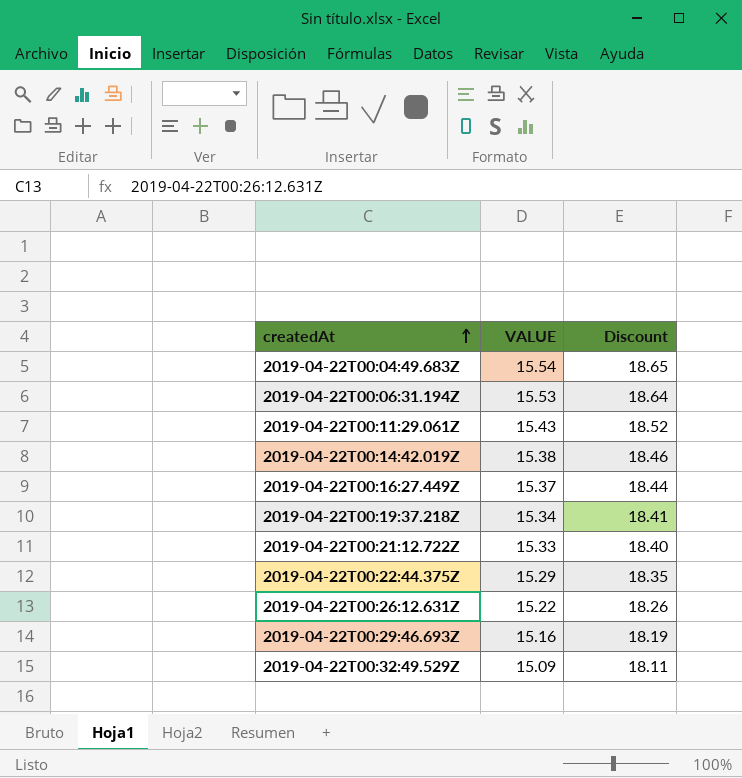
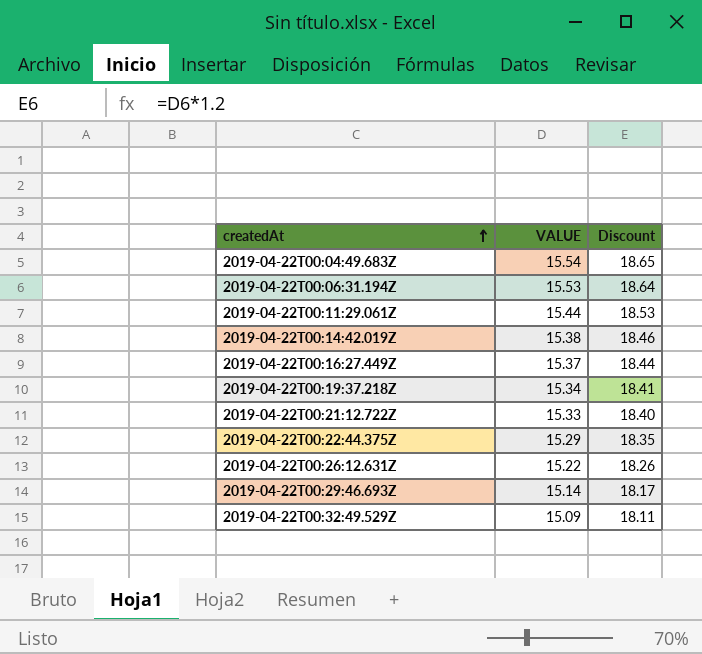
2019-04-22T00:11:29.061Z | VALUE: 15.43 -> 15.44
2019-04-22T00:11:29.061Z | Discount: 18.52 -> 18.53
2019-04-22T00:29:46.693Z | VALUE: 15.16 -> 15.14
2019-04-22T00:29:46.693Z | Discount: 18.19 -> 18.17

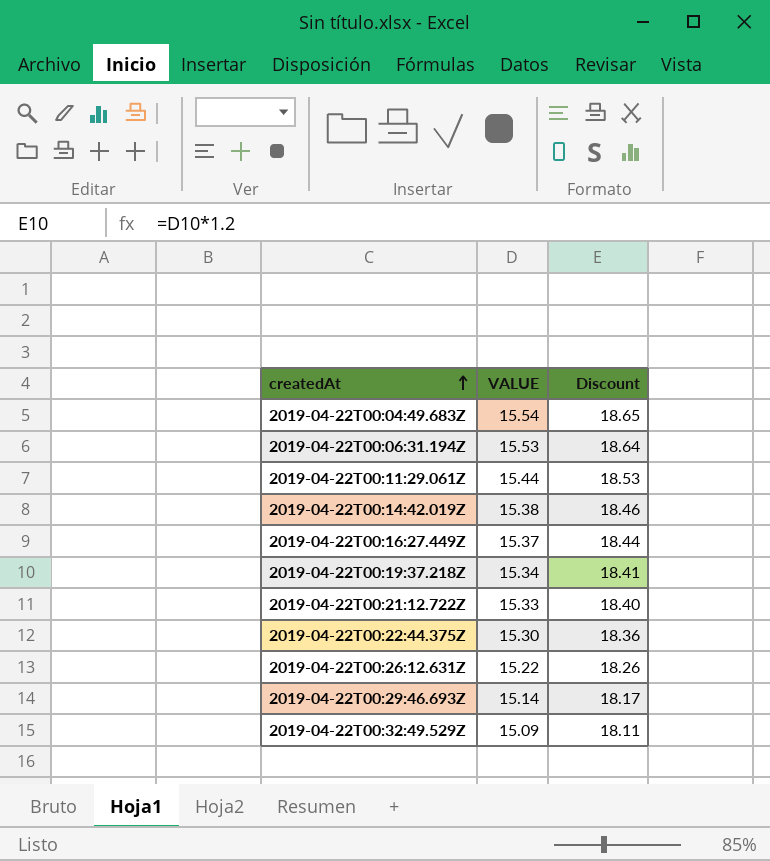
2019-04-22T00:22:44.375Z | VALUE: 15.29 -> 15.30
2019-04-22T00:22:44.375Z | Discount: 18.35 -> 18.36

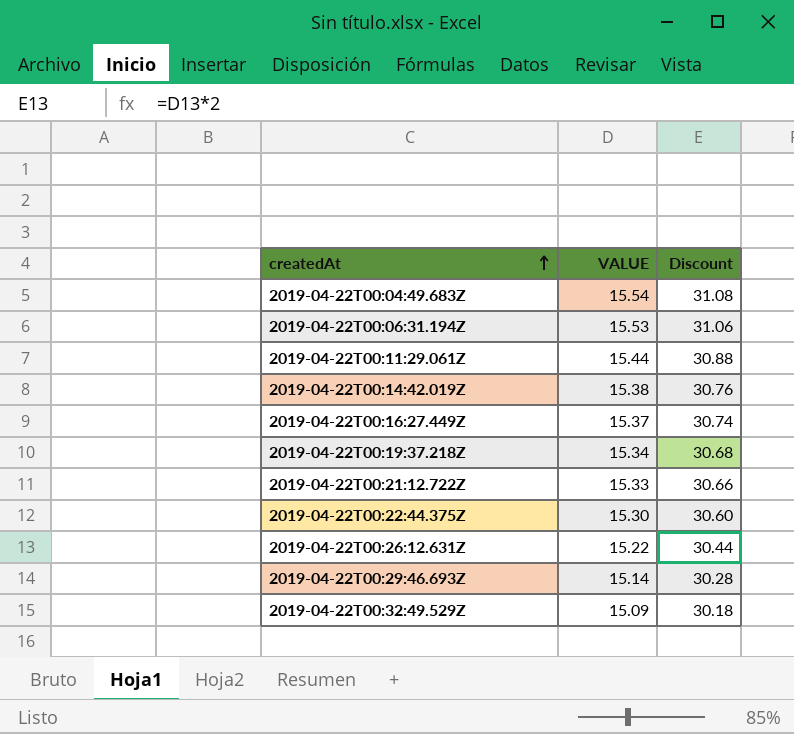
column Discount | formula: [VALUE] * 1.2 -> [VALUE] * 2

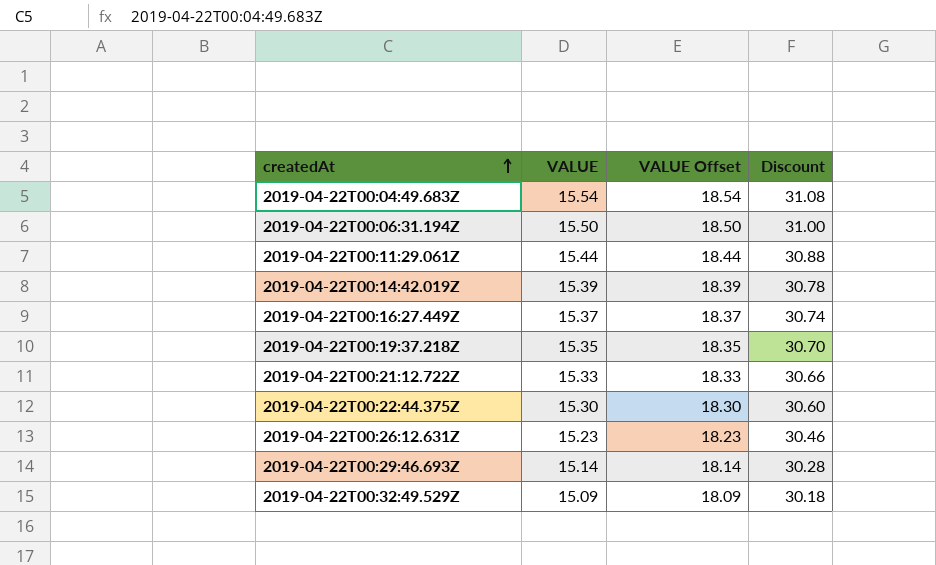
column VALUE Offset | formula: none -> [VALUE] + 3
2019-04-22T00:06:31.194Z | VALUE: 15.53 -> 15.50
2019-04-22T00:06:31.194Z | Discount: 31.06 -> 31.00
2019-04-22T00:14:42.019Z | VALUE: 15.38 -> 15.39
2019-04-22T00:14:42.019Z | Discount: 30.76 -> 30.78
2019-04-22T00:19:37.218Z | VALUE: 15.34 -> 15.35
2019-04-22T00:19:37.218Z | Discount: 30.68 -> 30.70
2019-04-22T00:26:12.631Z | VALUE: 15.22 -> 15.23
2019-04-22T00:26:12.631Z | Discount: 30.44 -> 30.46

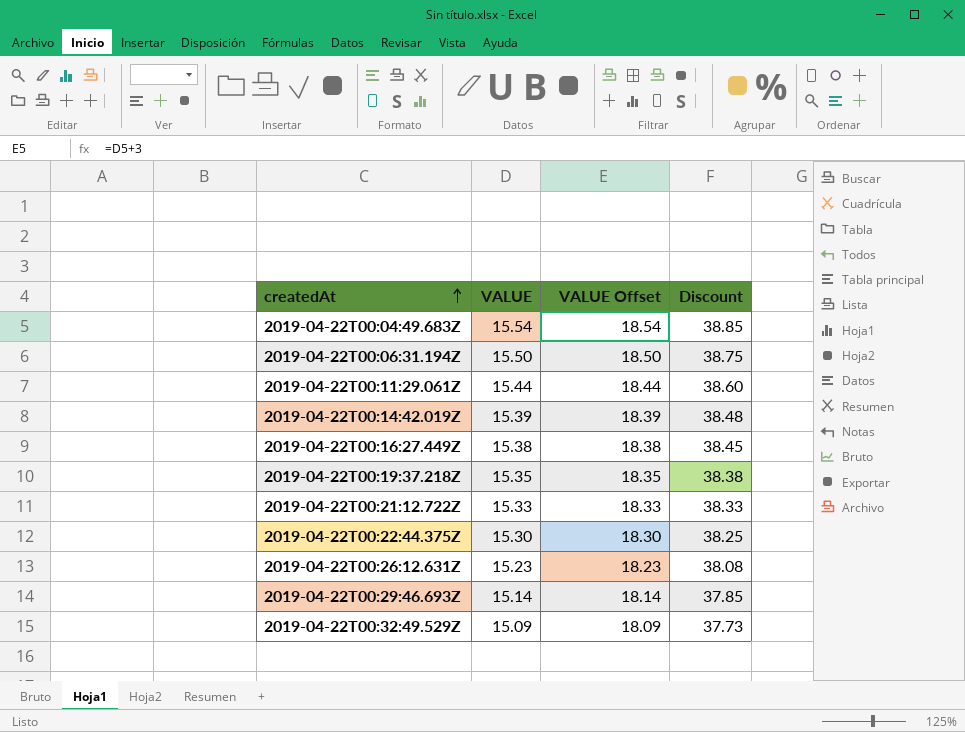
column Discount | formula: [VALUE] * 2 -> [VALUE] * 2.5
2019-04-22T00:16:27.449Z | VALUE: 15.37 -> 15.38
2019-04-22T00:16:27.449Z | VALUE Offset: 18.37 -> 18.38

